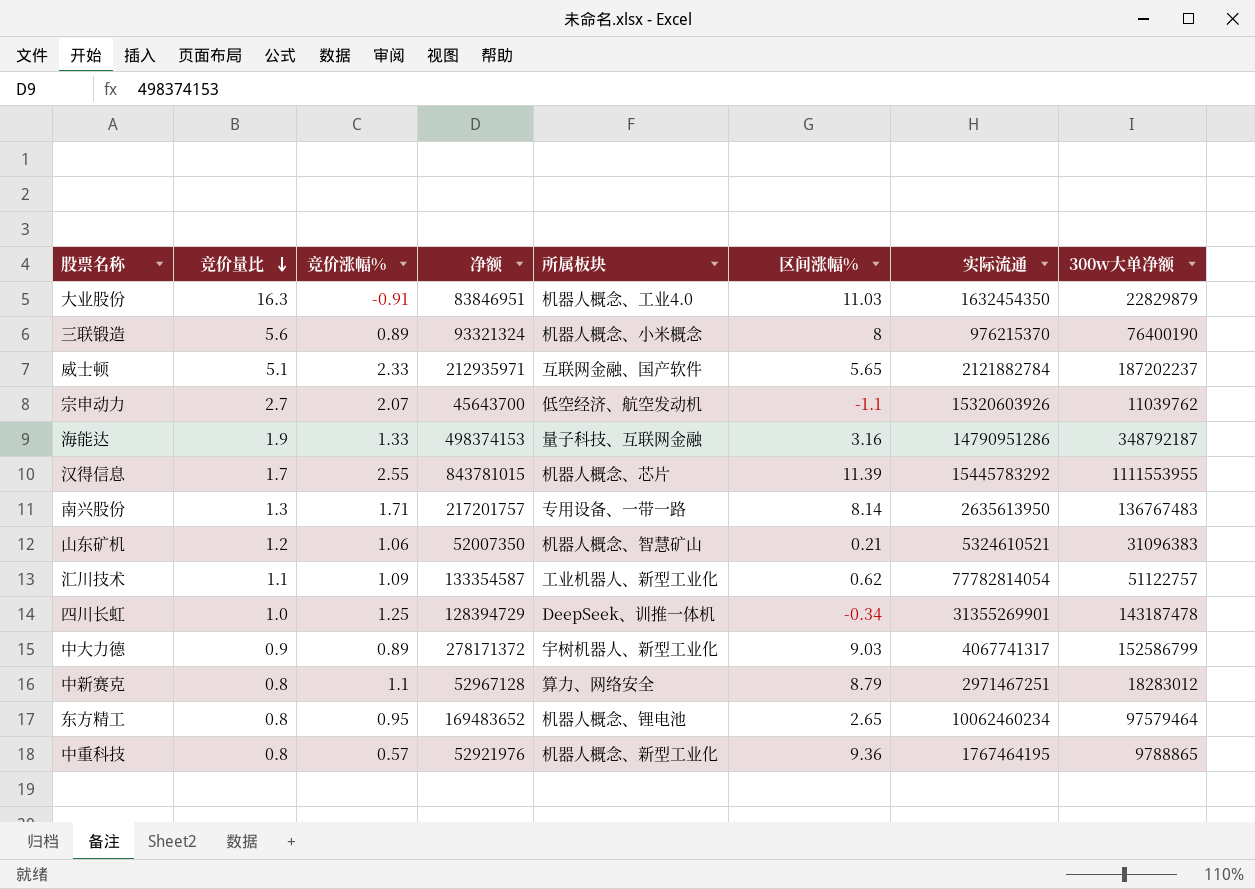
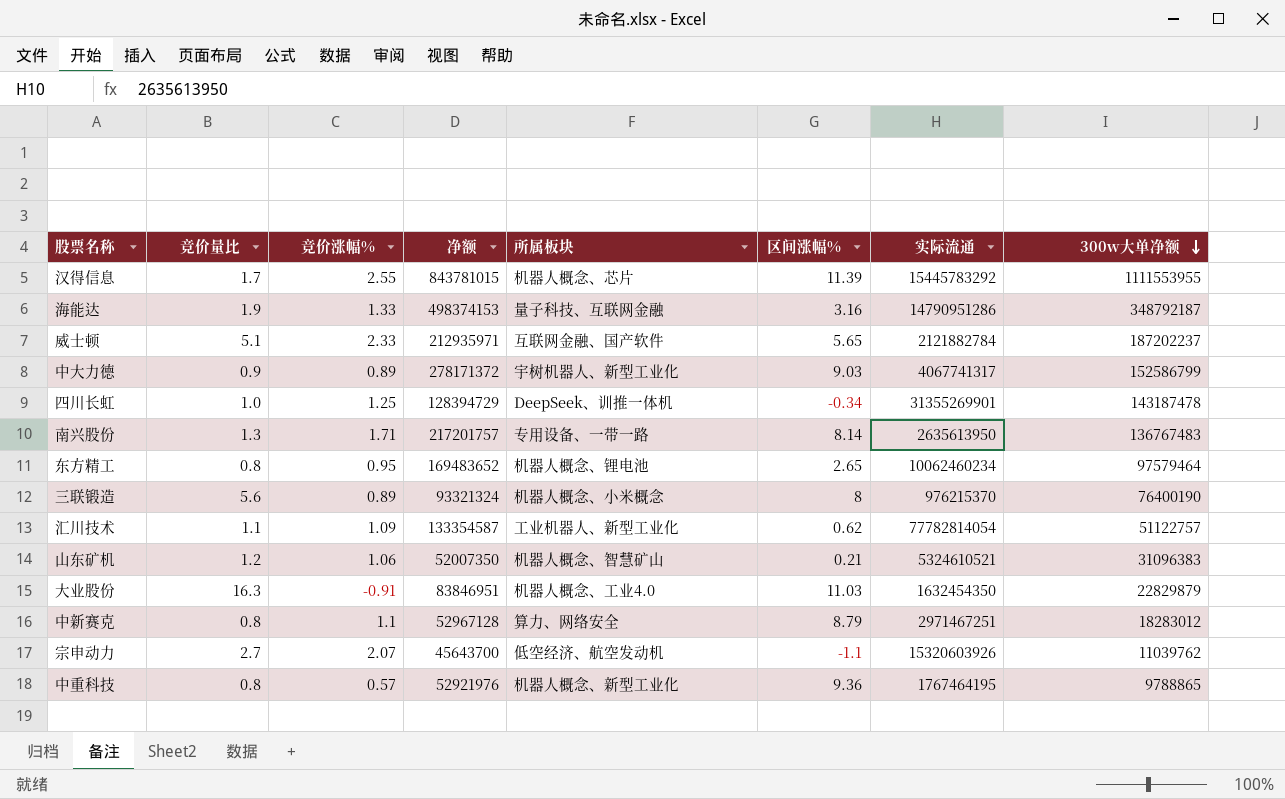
row order: 竞价量比 descending -> 300w大单净额 descending

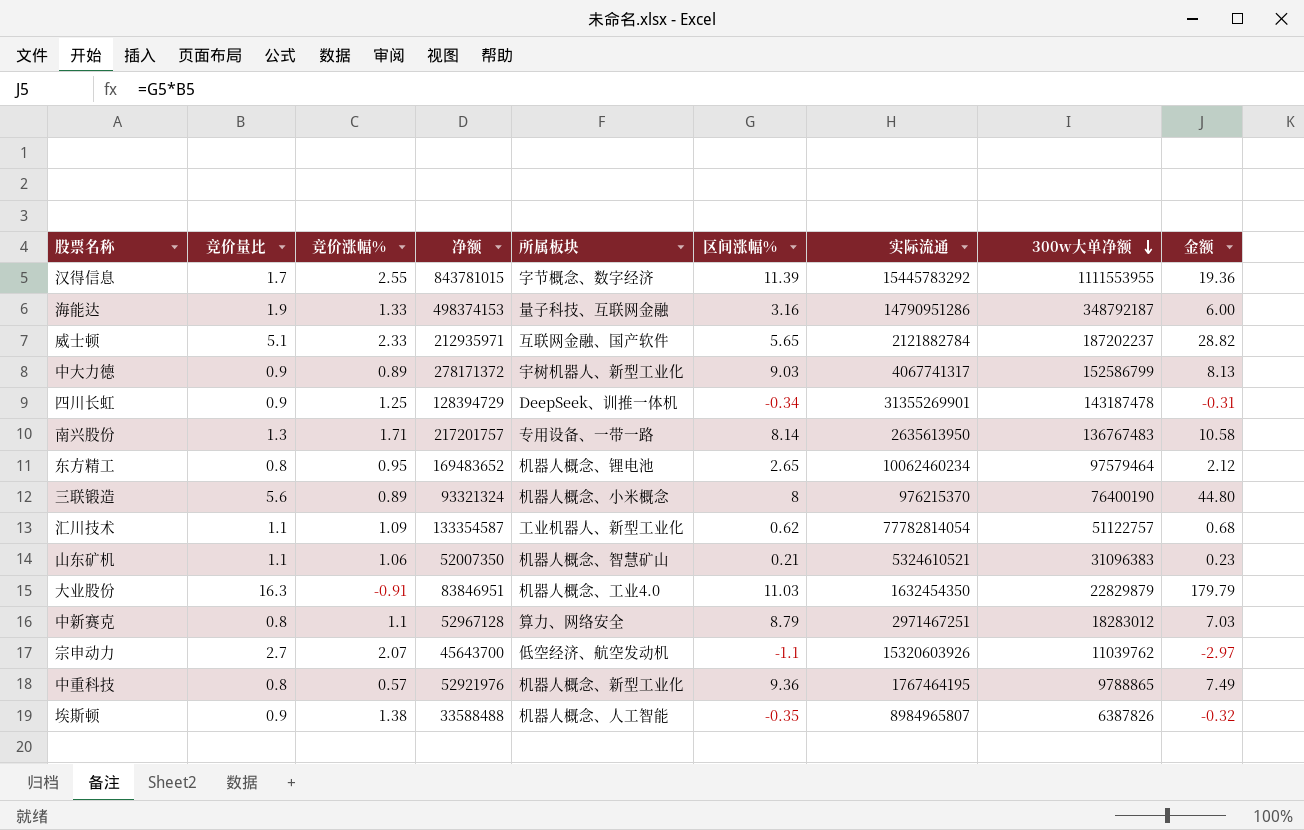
column 金额 | formula: none -> [竞价量比] * [区间涨幅%]
汉得信息 | 所属板块: 机器人概念、芯片 -> 字节概念、数字经济
四川长虹 | 竞价量比: 1.0 -> 0.9
山东矿机 | 竞价量比: 1.2 -> 1.1
row 埃斯顿: none -> 0.9 | 1.38 | 33588488 | 机器人概念、人工智能 | -0.35 | 8984965807 | 6387826 | -0.32

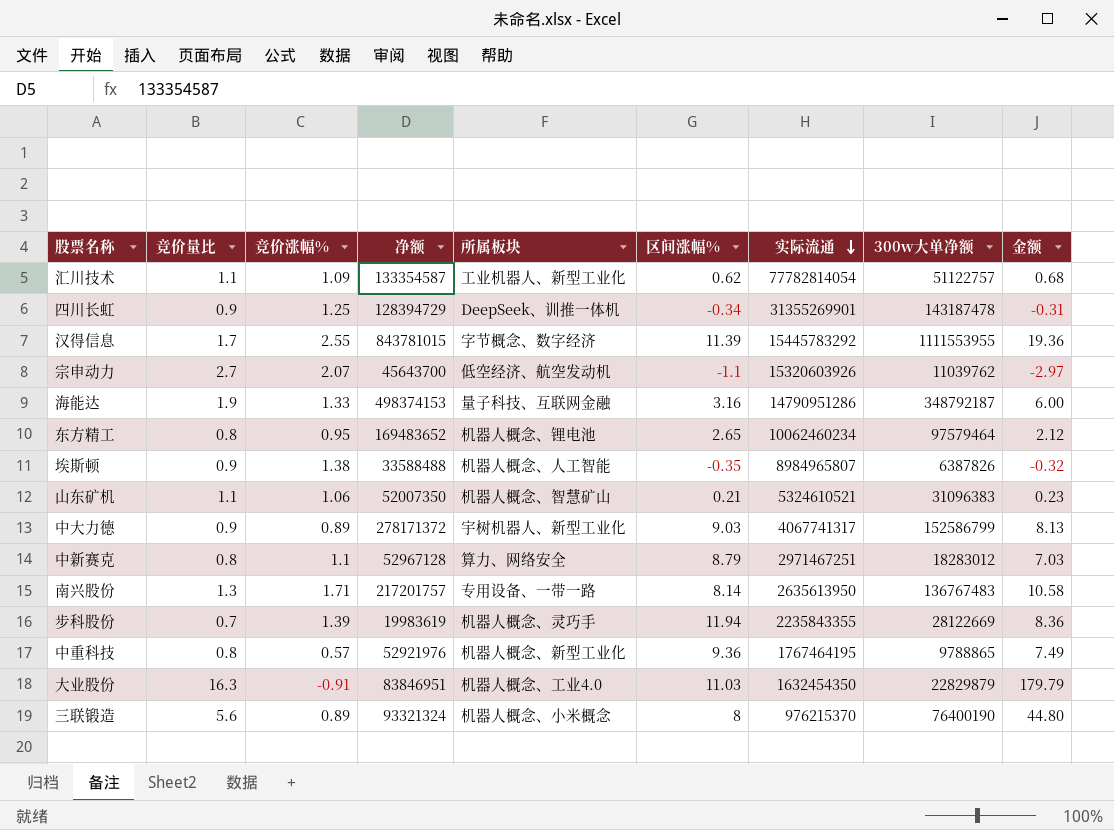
row order: 300w大单净额 descending -> 实际流通 descending
row 威士顿: 5.1 | 2.33 | 212935971 | 互联网金融、国产软件 | 5.65 | 2121882784 | 187202237 | 28.82 -> none
row 步科股份: none -> 0.7 | 1.39 | 19983619 | 机器人概念、灵巧手 | 11.94 | 2235843355 | 28122669 | 8.36

